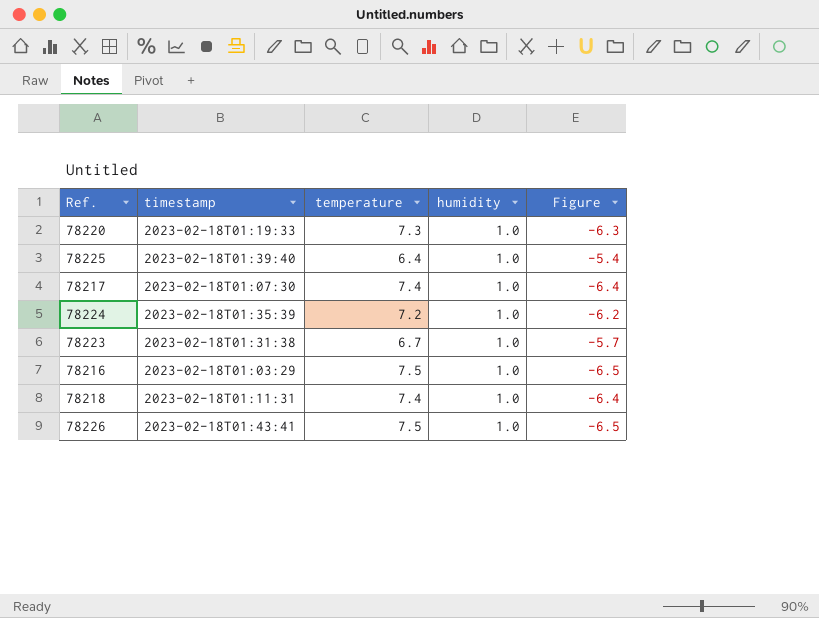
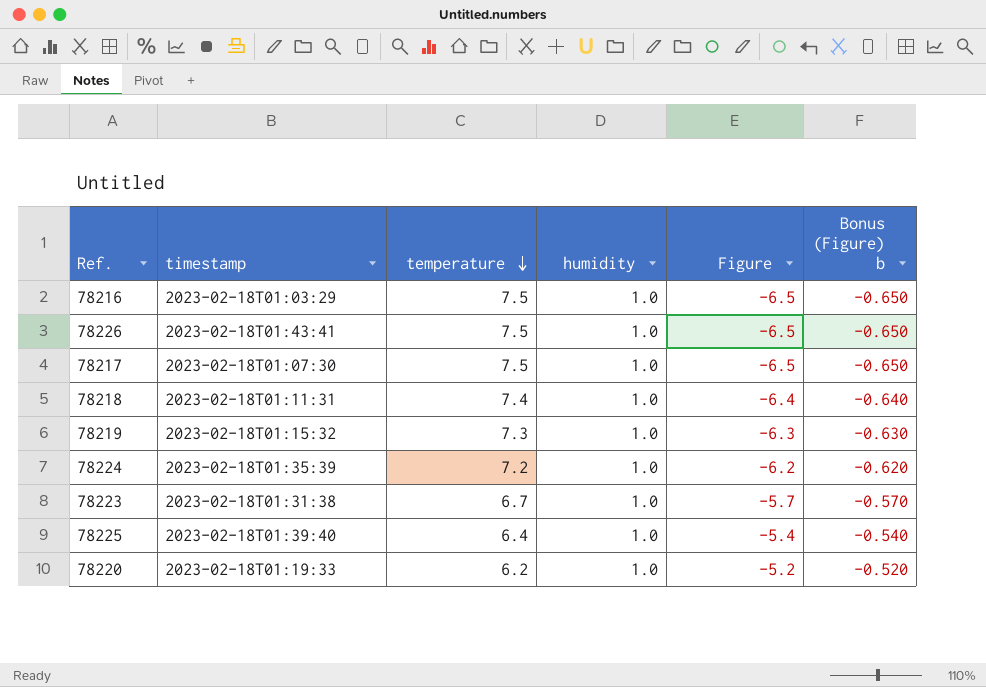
row order: none -> temperature descending
column Bonus (Figure) b | formula: none -> [Figure] * 0.1
78217 | temperature: 7.4 -> 7.5
78217 | Figure: -6.4 -> -6.5
row 78219: none -> 2023-02-18T01:15:32 | 7.3 | 1.0 | -6.3 | -0.630
78220 | temperature: 7.3 -> 6.2
78220 | Figure: -6.3 -> -5.2

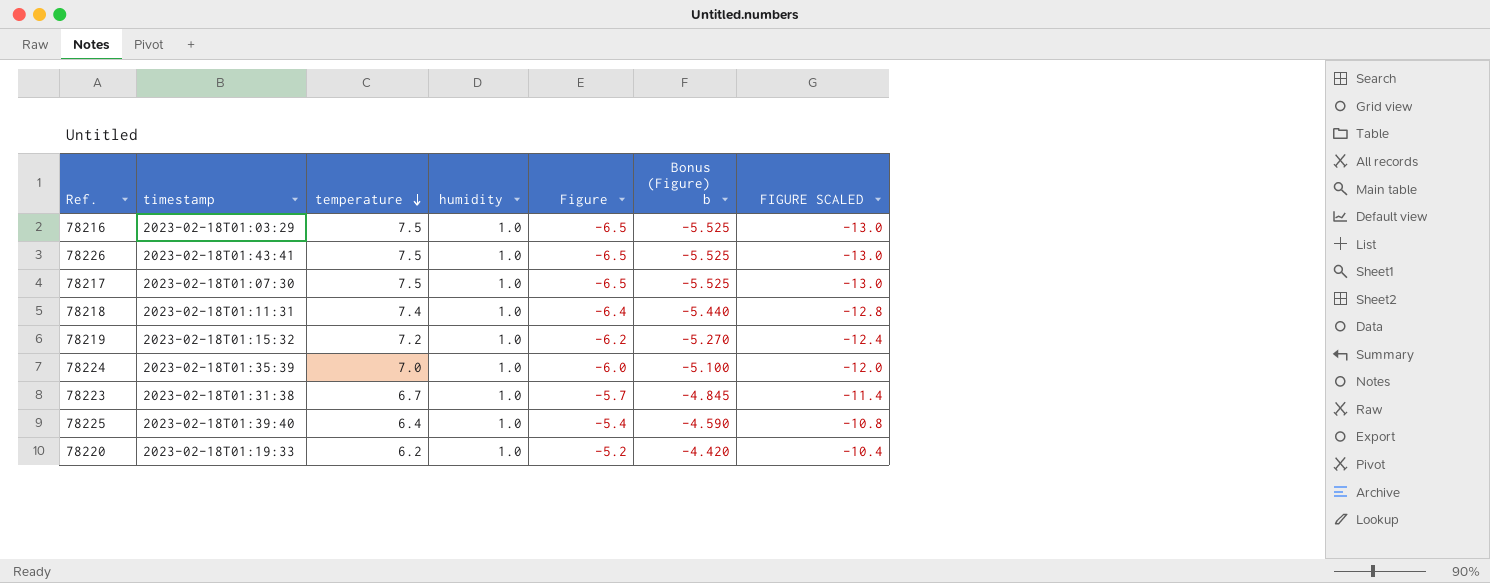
column Bonus (Figure) b | formula: [Figure] * 0.1 -> [Figure] * 0.85
column FIGURE SCALED | formula: none -> [Figure] * 2
78219 | temperature: 7.3 -> 7.2
78219 | Figure: -6.3 -> -6.2
78224 | temperature: 7.2 -> 7.0
78224 | Figure: -6.2 -> -6.0

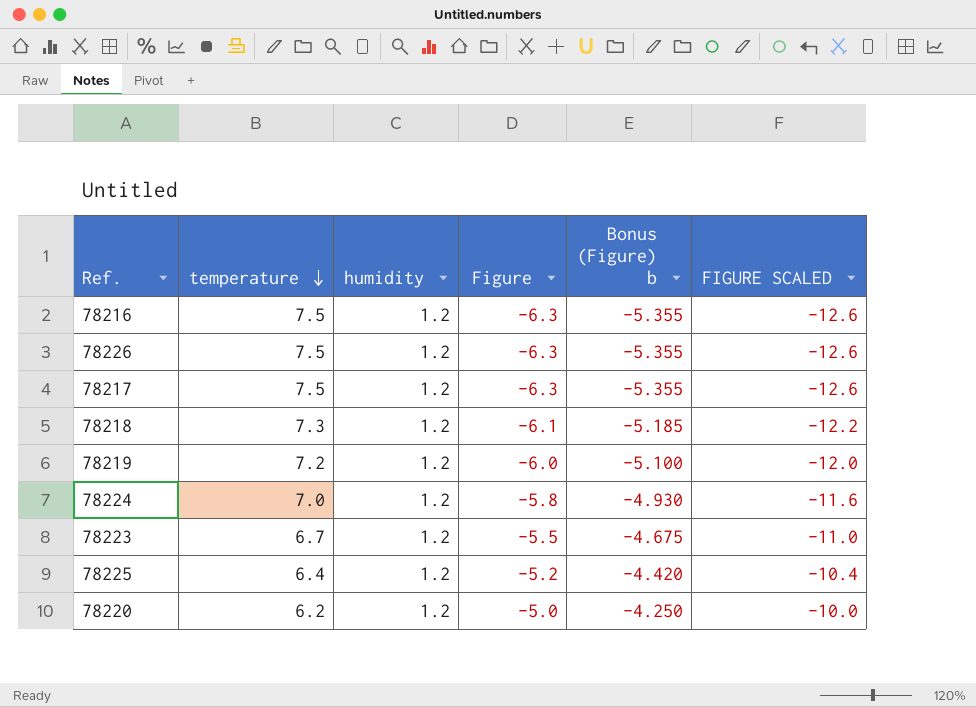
column timestamp | position: 2 -> none
78216 | humidity: 1.0 -> 1.2
78216 | Figure: -6.5 -> -6.3
78216 | Bonus (Figure) b: -5.525 -> -5.355
78216 | FIGURE SCALED: -13.0 -> -12.6
78226 | humidity: 1.0 -> 1.2
78226 | Figure: -6.5 -> -6.3
78226 | Bonus (Figure) b: -5.525 -> -5.355
78226 | FIGURE SCALED: -13.0 -> -12.6
78217 | humidity: 1.0 -> 1.2
78217 | Figure: -6.5 -> -6.3
78217 | Bonus (Figure) b: -5.525 -> -5.355
78217 | FIGURE SCALED: -13.0 -> -12.6
78218 | temperature: 7.4 -> 7.3
78218 | humidity: 1.0 -> 1.2
78218 | Figure: -6.4 -> -6.1
78218 | Bonus (Figure) b: -5.440 -> -5.185
78218 | FIGURE SCALED: -12.8 -> -12.2
78219 | humidity: 1.0 -> 1.2
78219 | Figure: -6.2 -> -6.0
78219 | Bonus (Figure) b: -5.270 -> -5.100
78219 | FIGURE SCALED: -12.4 -> -12.0
78224 | humidity: 1.0 -> 1.2
78224 | Figure: -6.0 -> -5.8
78224 | Bonus (Figure) b: -5.100 -> -4.930
78224 | FIGURE SCALED: -12.0 -> -11.6
78223 | humidity: 1.0 -> 1.2
78223 | Figure: -5.7 -> -5.5
78223 | Bonus (Figure) b: -4.845 -> -4.675
78223 | FIGURE SCALED: -11.4 -> -11.0
78225 | humidity: 1.0 -> 1.2
78225 | Figure: -5.4 -> -5.2
78225 | Bonus (Figure) b: -4.590 -> -4.420
78225 | FIGURE SCALED: -10.8 -> -10.4
78220 | humidity: 1.0 -> 1.2
78220 | Figure: -5.2 -> -5.0
78220 | Bonus (Figure) b: -4.420 -> -4.250
78220 | FIGURE SCALED: -10.4 -> -10.0

